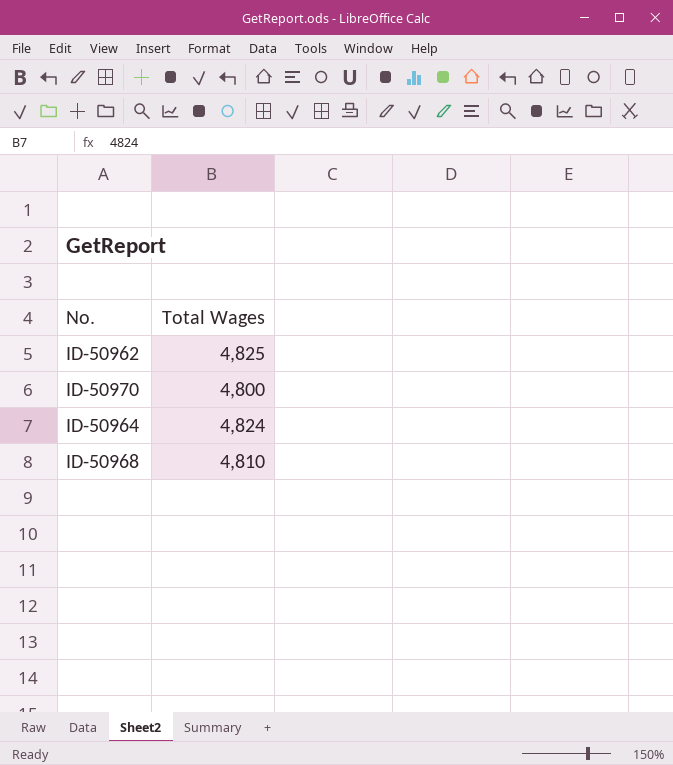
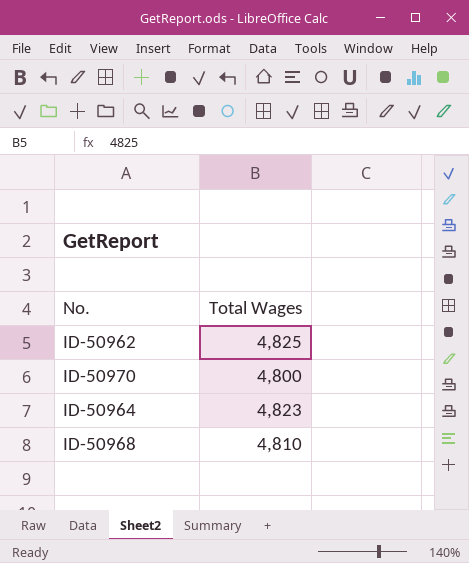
ID-50964 | Total Wages: 4,824 -> 4,823

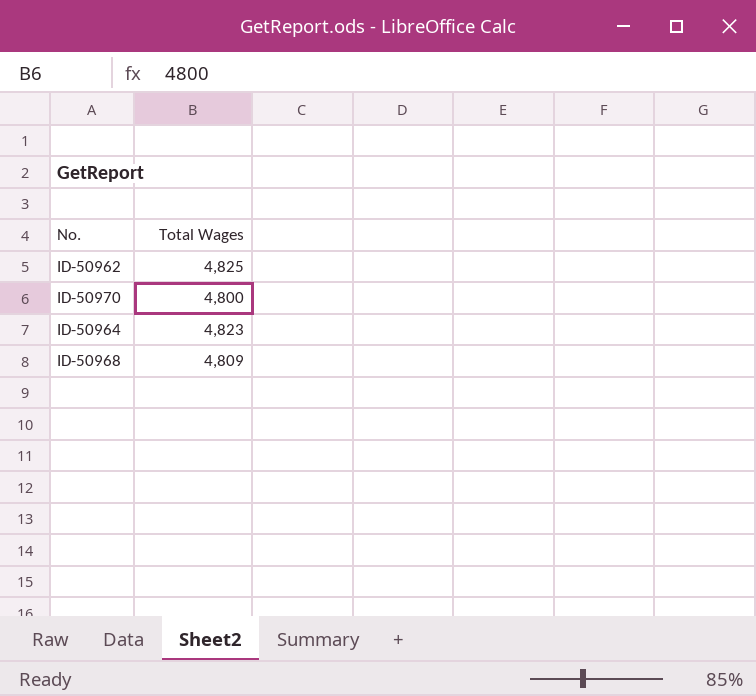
ID-50968 | Total Wages: 4,810 -> 4,809

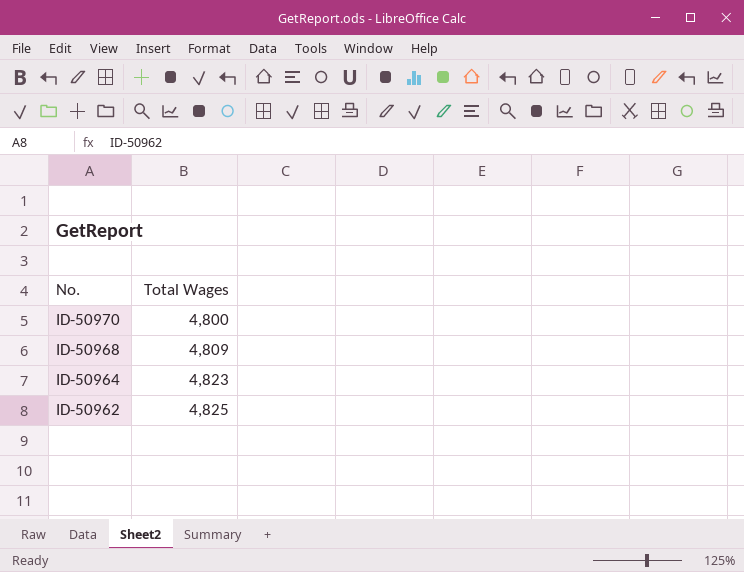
row order: none -> No. descending

